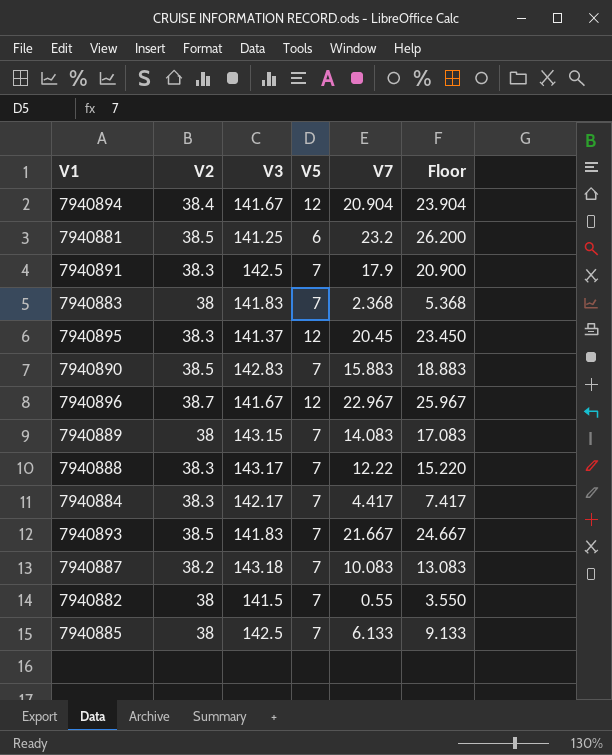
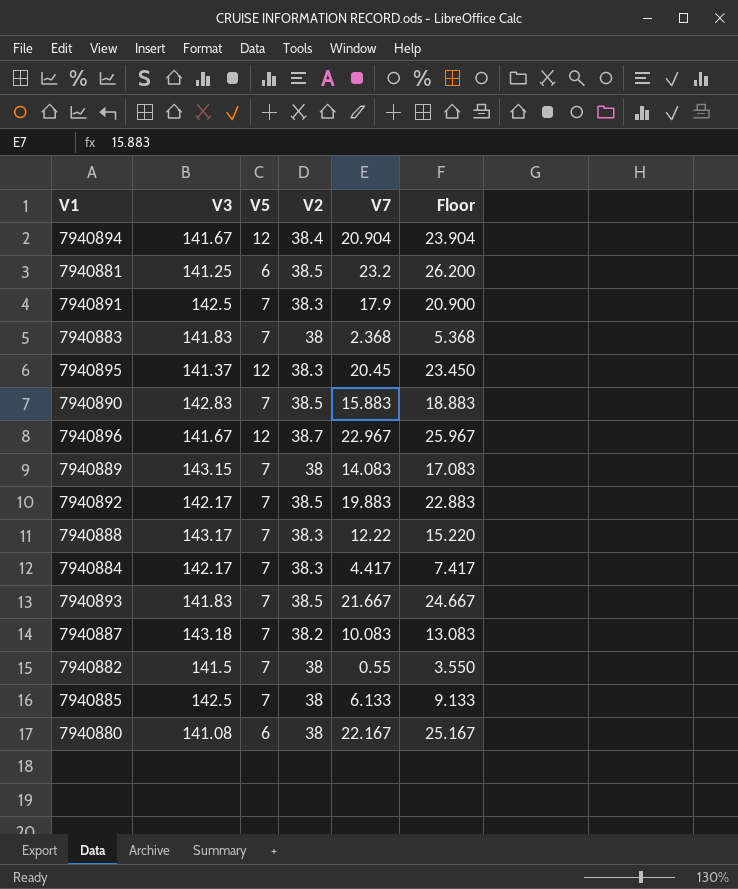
column V2 | position: 2 -> 4
row 7940892: none -> 142.17 | 7 | 38.5 | 19.883 | 22.883
row 7940880: none -> 141.08 | 6 | 38 | 22.167 | 25.167

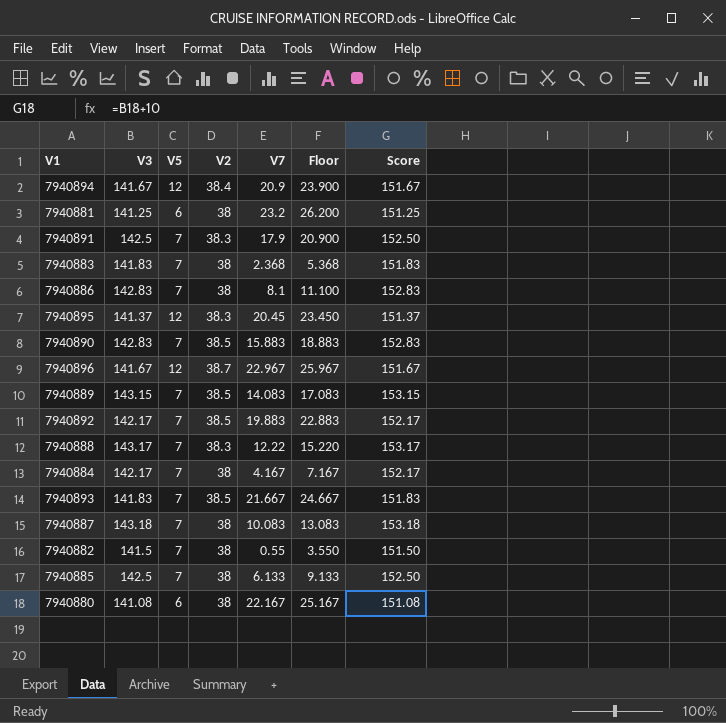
column Score | formula: none -> [V3] + 10
7940894 | V7: 20.904 -> 20.9
7940894 | Floor: 23.904 -> 23.900
7940881 | V2: 38.5 -> 38
row 7940886: none -> 142.83 | 7 | 38 | 8.1 | 11.100 | 152.83
7940889 | V2: 38 -> 38.5
7940884 | V2: 38.3 -> 38
7940884 | V7: 4.417 -> 4.167
7940884 | Floor: 7.417 -> 7.167
7940887 | V2: 38.2 -> 38

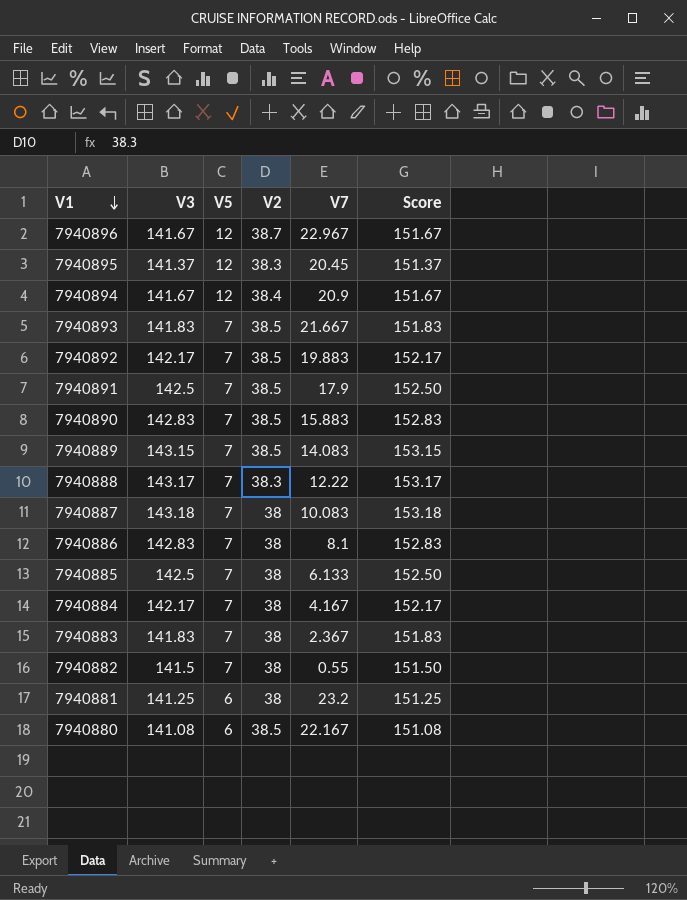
row order: none -> V1 descending
column Floor | formula: [V7] + 3 -> none
7940891 | V2: 38.3 -> 38.5
7940883 | V7: 2.368 -> 2.367
7940880 | V2: 38 -> 38.5

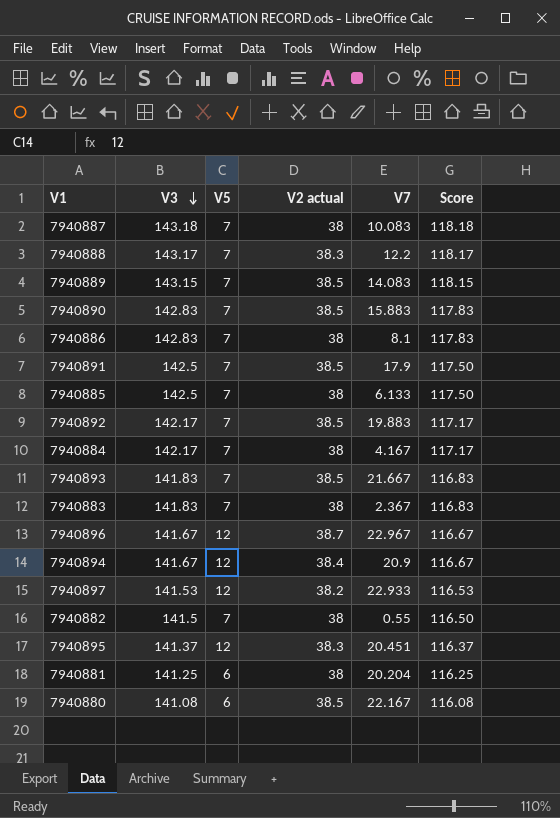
row order: V1 descending -> V3 descending
column name: V2 -> V2 actual
column Score | formula: [V3] + 10 -> [V3] - 25
7940888 | V7: 12.22 -> 12.2
row 7940897: none -> 141.53 | 12 | 38.2 | 22.933 | 116.53
7940895 | V7: 20.45 -> 20.451
7940881 | V7: 23.2 -> 20.204

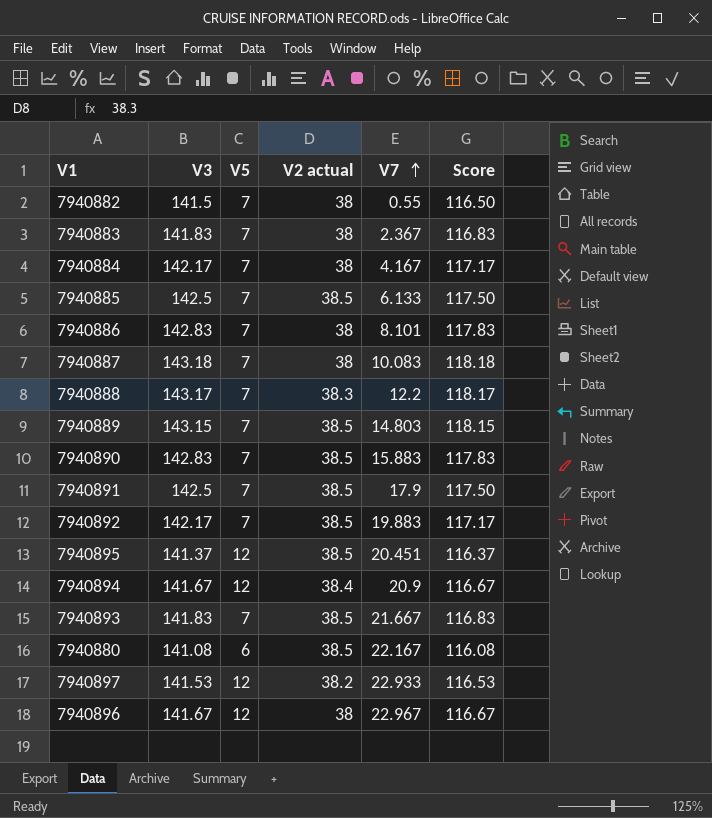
row order: V3 descending -> V7 ascending
row 7940881: 141.25 | 6 | 38 | 20.204 | 116.25 -> none
7940885 | V2 actual: 38 -> 38.5
7940886 | V7: 8.1 -> 8.101
7940889 | V7: 14.083 -> 14.803
7940895 | V2 actual: 38.3 -> 38.5
7940896 | V2 actual: 38.7 -> 38

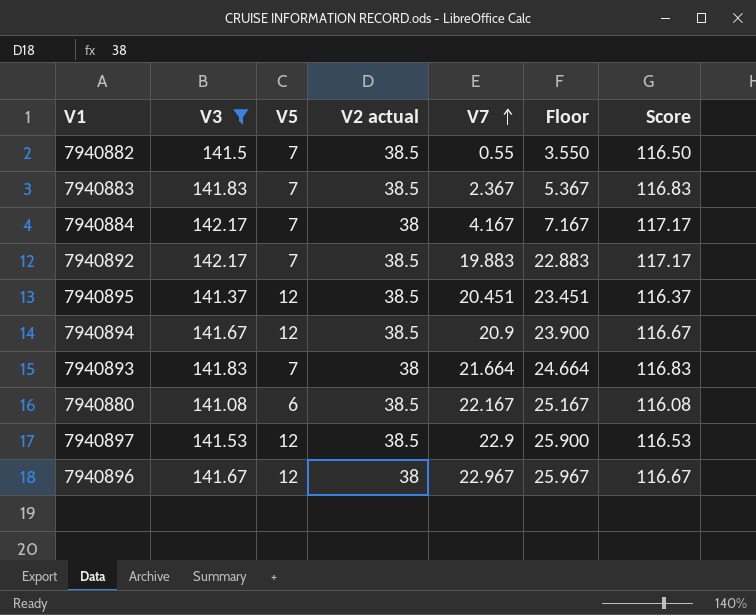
filter: none -> V3 <= 142.17
column Floor | formula: none -> [V7] + 3
7940882 | V2 actual: 38 -> 38.5
7940883 | V2 actual: 38 -> 38.5
7940894 | V2 actual: 38.4 -> 38.5
7940893 | V2 actual: 38.5 -> 38
7940893 | V7: 21.667 -> 21.664
7940897 | V2 actual: 38.2 -> 38.5
7940897 | V7: 22.933 -> 22.9

